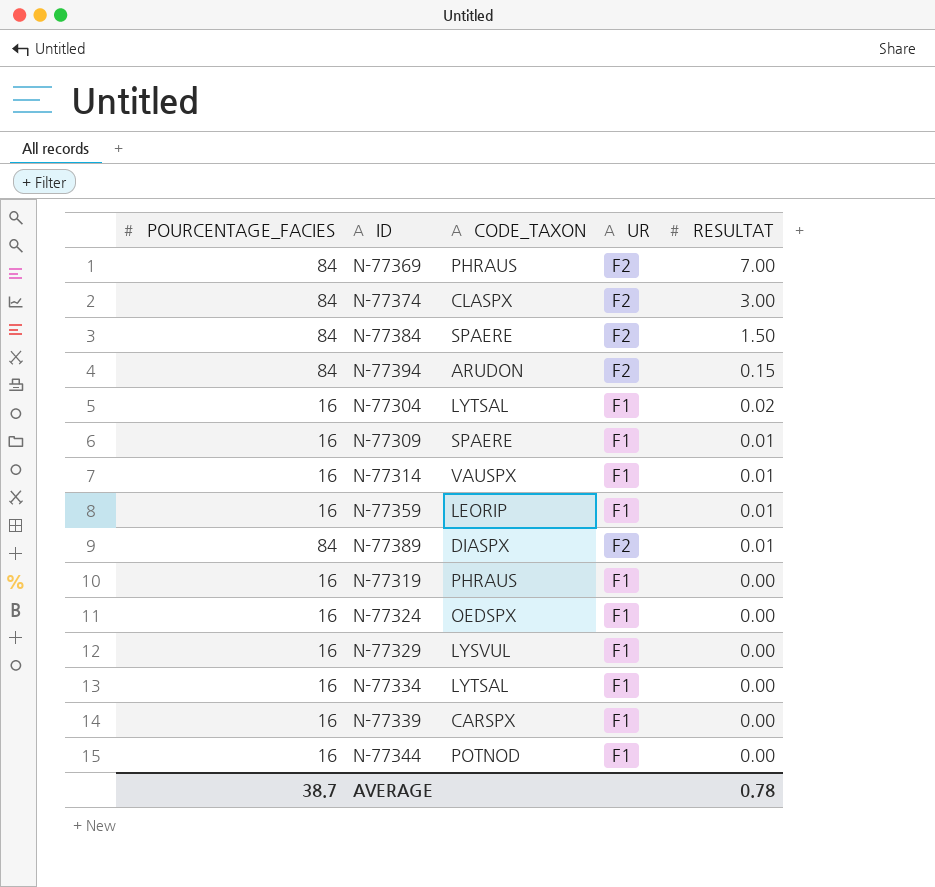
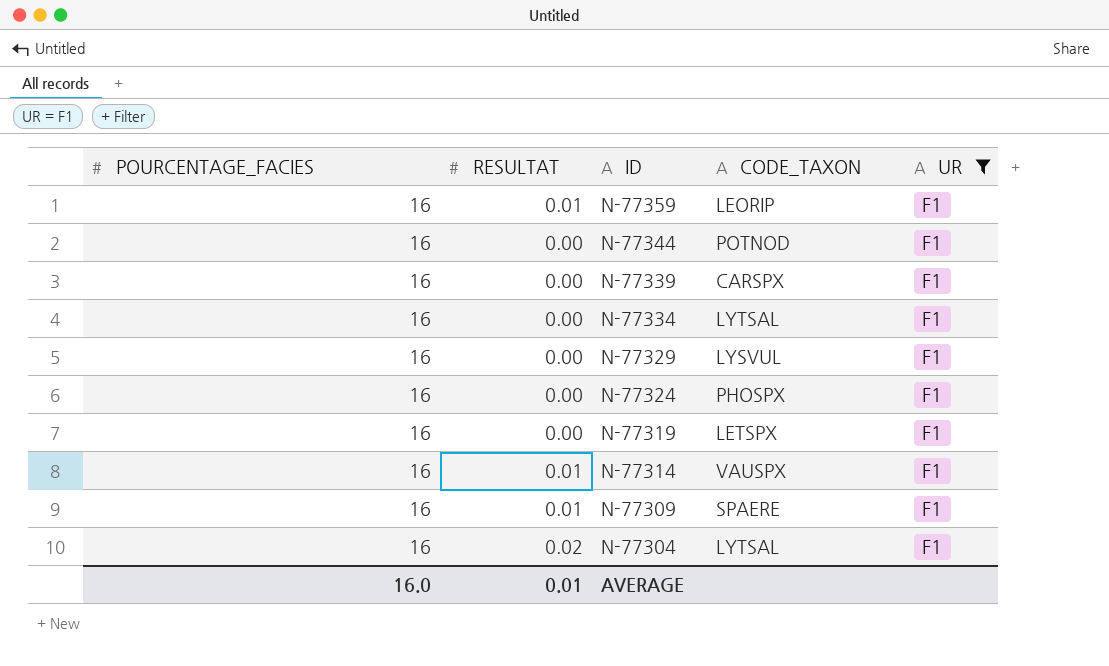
filter: none -> UR = F1
row order: RESULTAT descending -> ID descending
column RESULTAT | position: 5 -> 2
N-77324 | CODE_TAXON: OEDSPX -> PHOSPX
N-77319 | CODE_TAXON: PHRAUS -> LETSPX
AVERAGE | POURCENTAGE_FACIES: 38.7 -> 16.0
AVERAGE | RESULTAT: 0.78 -> 0.01

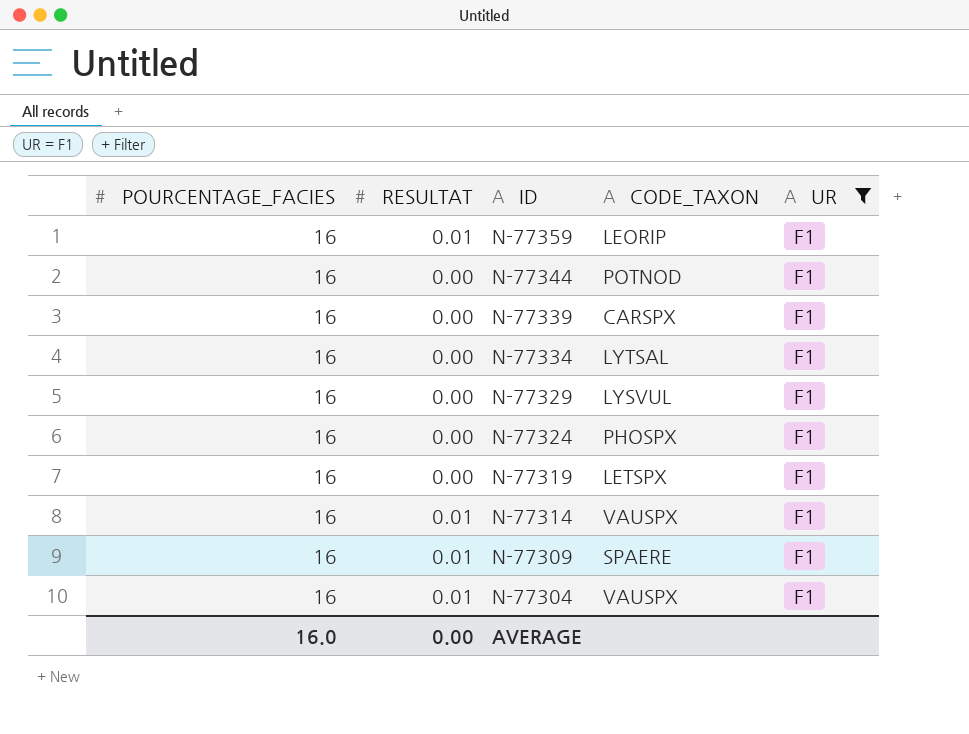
N-77304 | RESULTAT: 0.02 -> 0.01
N-77304 | CODE_TAXON: LYTSAL -> VAUSPX
AVERAGE | RESULTAT: 0.01 -> 0.00

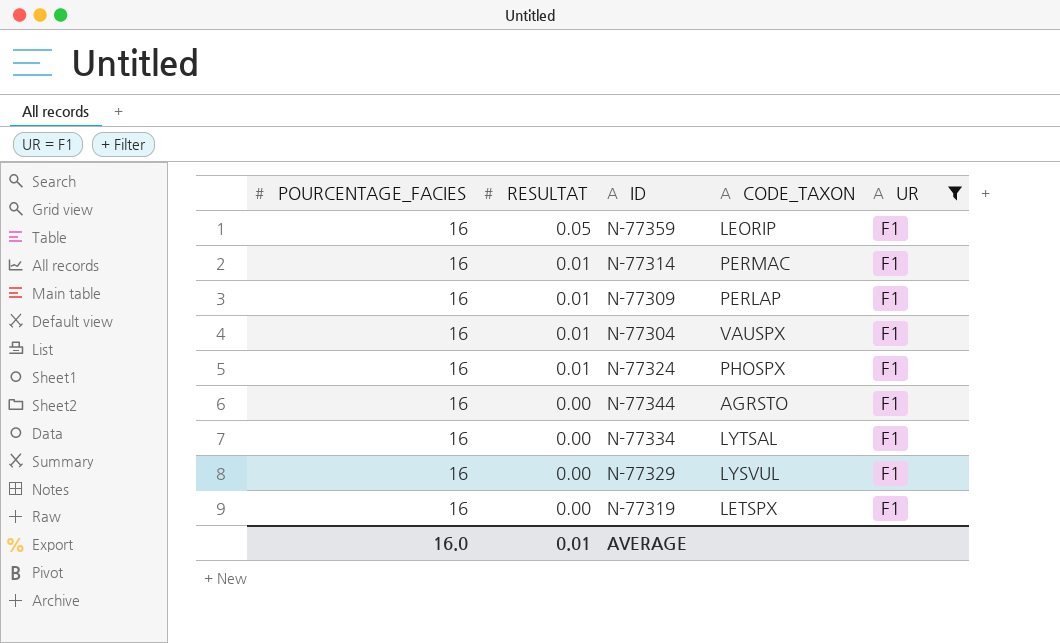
row order: ID descending -> RESULTAT descending
row N-77339: 16 | 0.00 | CARSPX | F1 -> none
N-77359 | RESULTAT: 0.01 -> 0.05
N-77314 | CODE_TAXON: VAUSPX -> PERMAC
N-77309 | CODE_TAXON: SPAERE -> PERLAP
N-77324 | RESULTAT: 0.00 -> 0.01
N-77344 | CODE_TAXON: POTNOD -> AGRSTO
AVERAGE | RESULTAT: 0.00 -> 0.01

